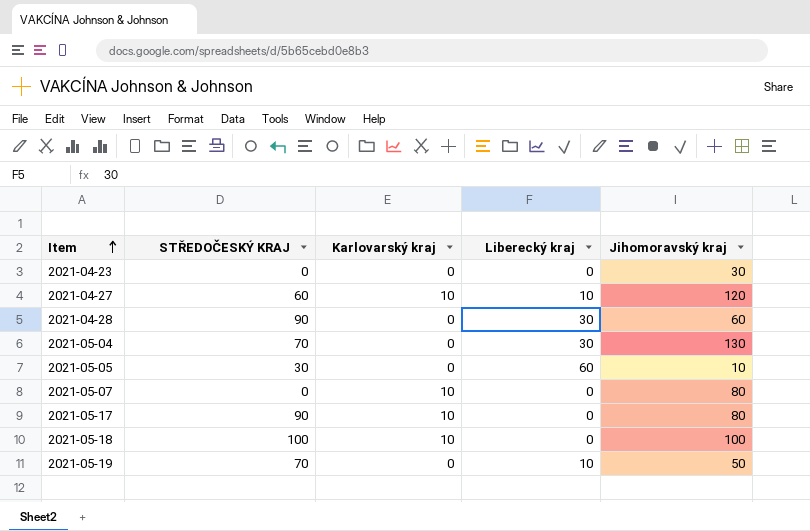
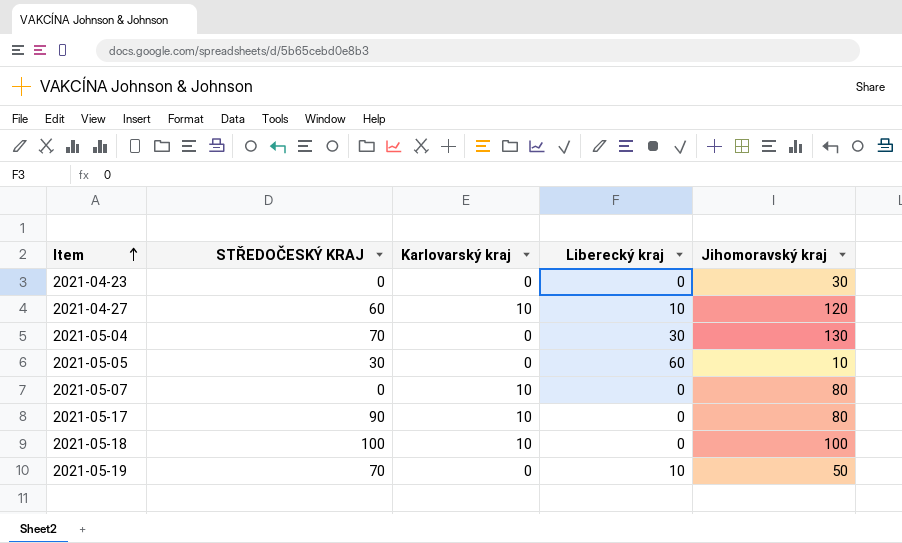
row 2021-04-28: 90 | 0 | 30 | 60 -> none

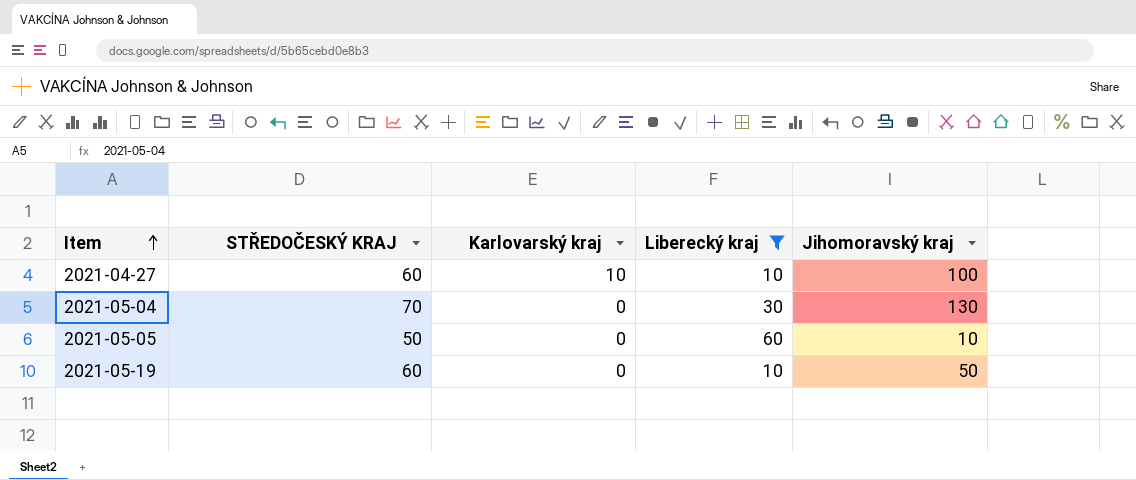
filter: none -> Liberecký kraj != 0
2021-04-27 | Jihomoravský kraj: 120 -> 100
2021-05-05 | STŘEDOČESKÝ KRAJ: 30 -> 50
2021-05-19 | STŘEDOČESKÝ KRAJ: 70 -> 60

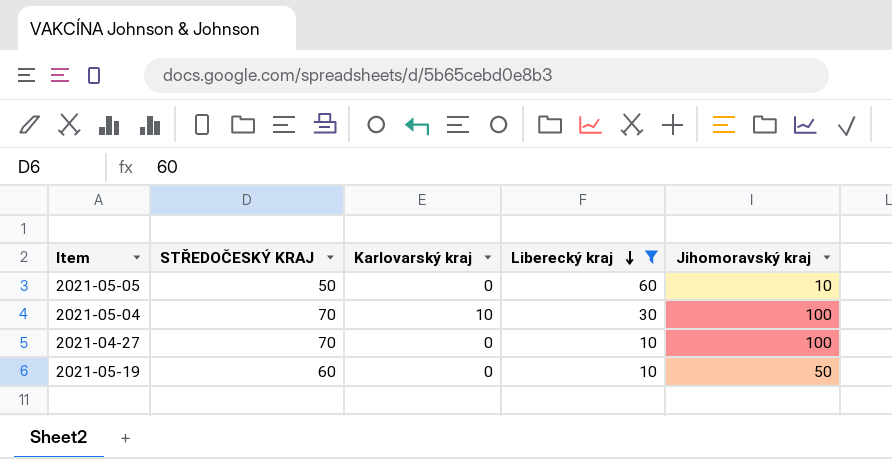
row order: Item ascending -> Liberecký kraj descending
2021-05-04 | Karlovarský kraj: 0 -> 10
2021-05-04 | Jihomoravský kraj: 130 -> 100
2021-04-27 | STŘEDOČESKÝ KRAJ: 60 -> 70
2021-04-27 | Karlovarský kraj: 10 -> 0

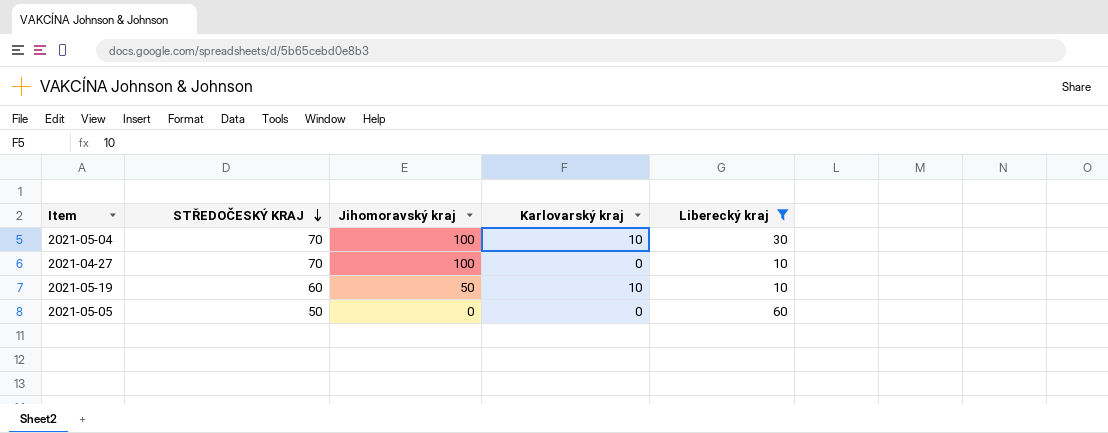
row order: Liberecký kraj descending -> STŘEDOČESKÝ KRAJ descending
column Jihomoravský kraj | position: 5 -> 3
2021-05-19 | Karlovarský kraj: 0 -> 10
2021-05-05 | Jihomoravský kraj: 10 -> 0

